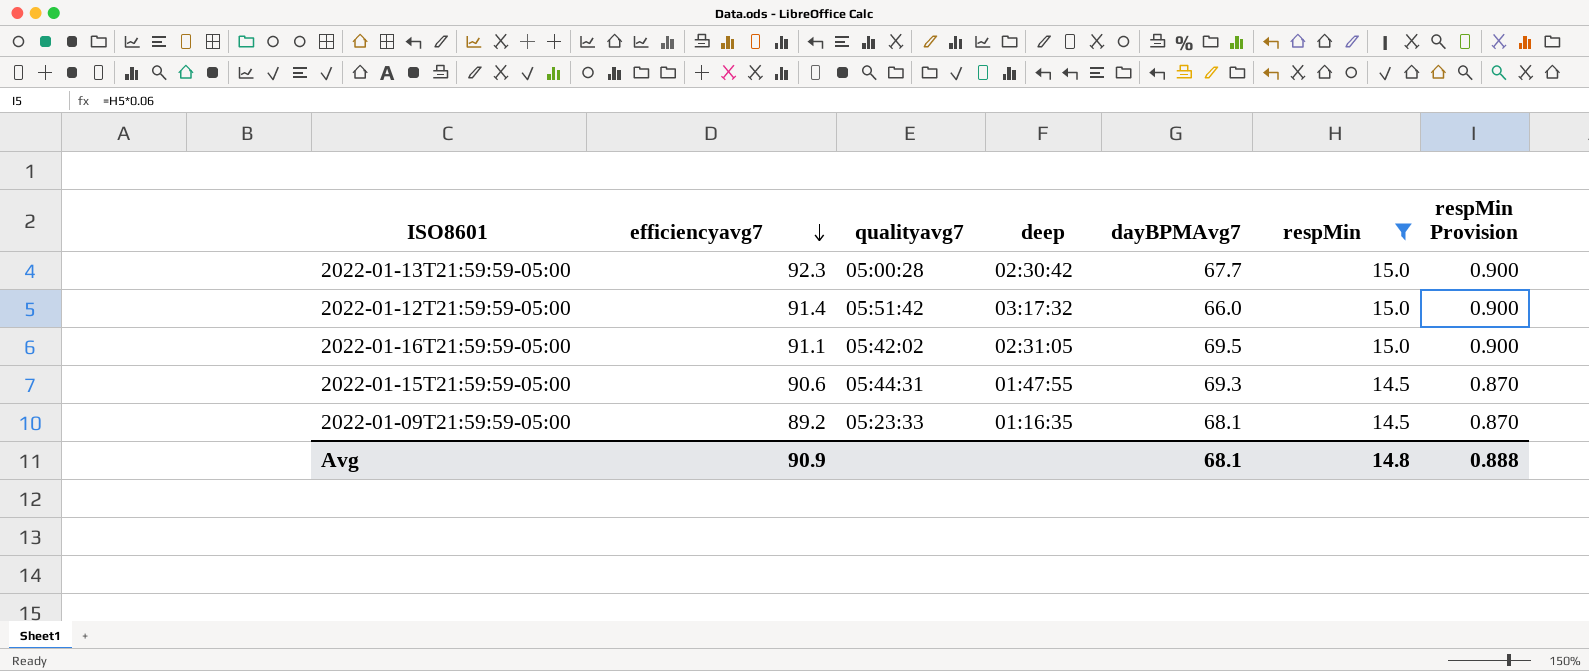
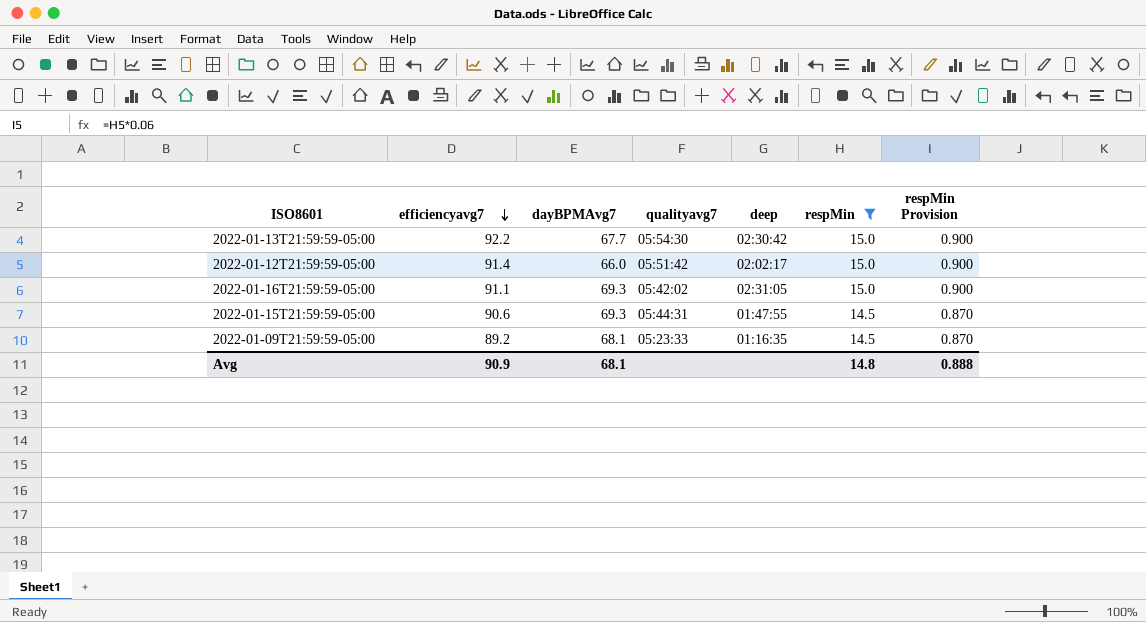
column dayBPMAvg7 | position: 5 -> 3
2022-01-13T21:59:59-05:00 | efficiencyavg7: 92.3 -> 92.2
2022-01-13T21:59:59-05:00 | qualityavg7: 05:00:28 -> 05:54:30
2022-01-12T21:59:59-05:00 | deep: 03:17:32 -> 02:02:17
2022-01-16T21:59:59-05:00 | dayBPMAvg7: 69.5 -> 69.3

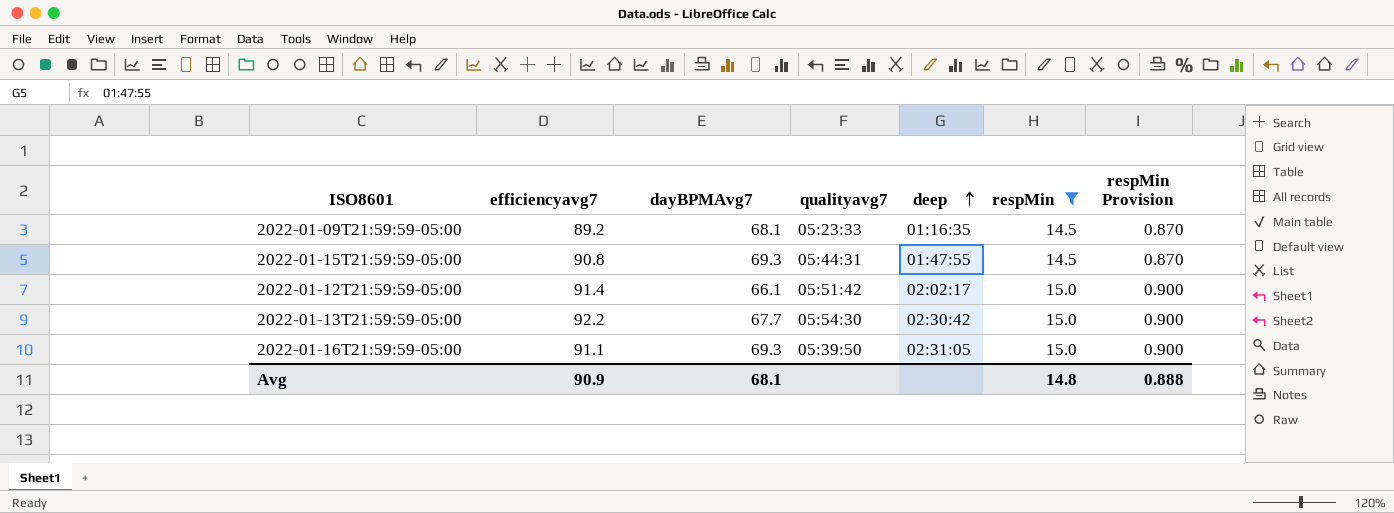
row order: efficiencyavg7 descending -> deep ascending
2022-01-15T21:59:59-05:00 | efficiencyavg7: 90.6 -> 90.8
2022-01-12T21:59:59-05:00 | dayBPMAvg7: 66.0 -> 66.1
2022-01-16T21:59:59-05:00 | qualityavg7: 05:42:02 -> 05:39:50

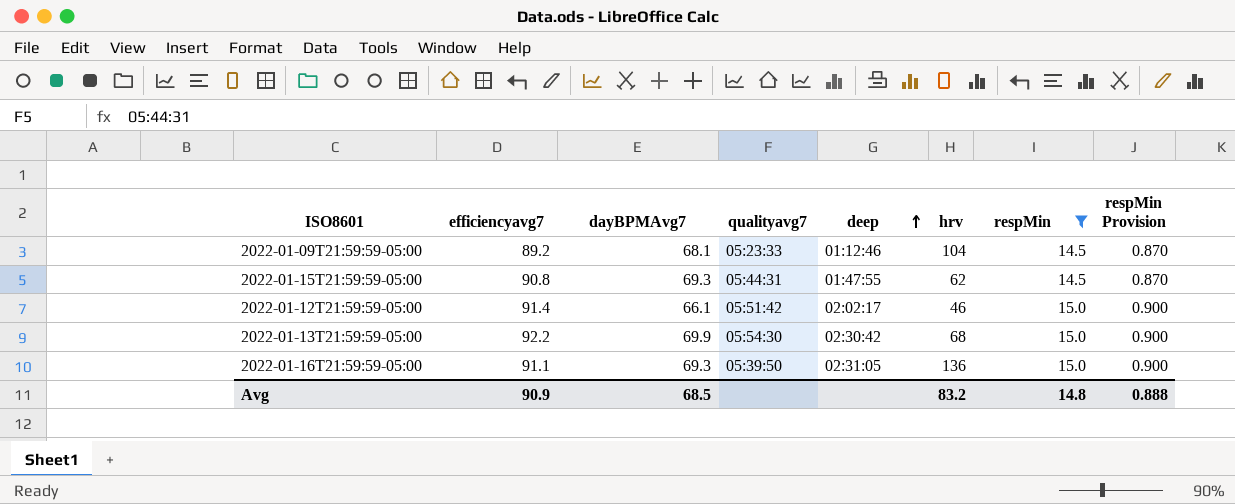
column hrv | position: none -> 6
2022-01-09T21:59:59-05:00 | deep: 01:16:35 -> 01:12:46
2022-01-13T21:59:59-05:00 | dayBPMAvg7: 67.7 -> 69.9
Avg | dayBPMAvg7: 68.1 -> 68.5

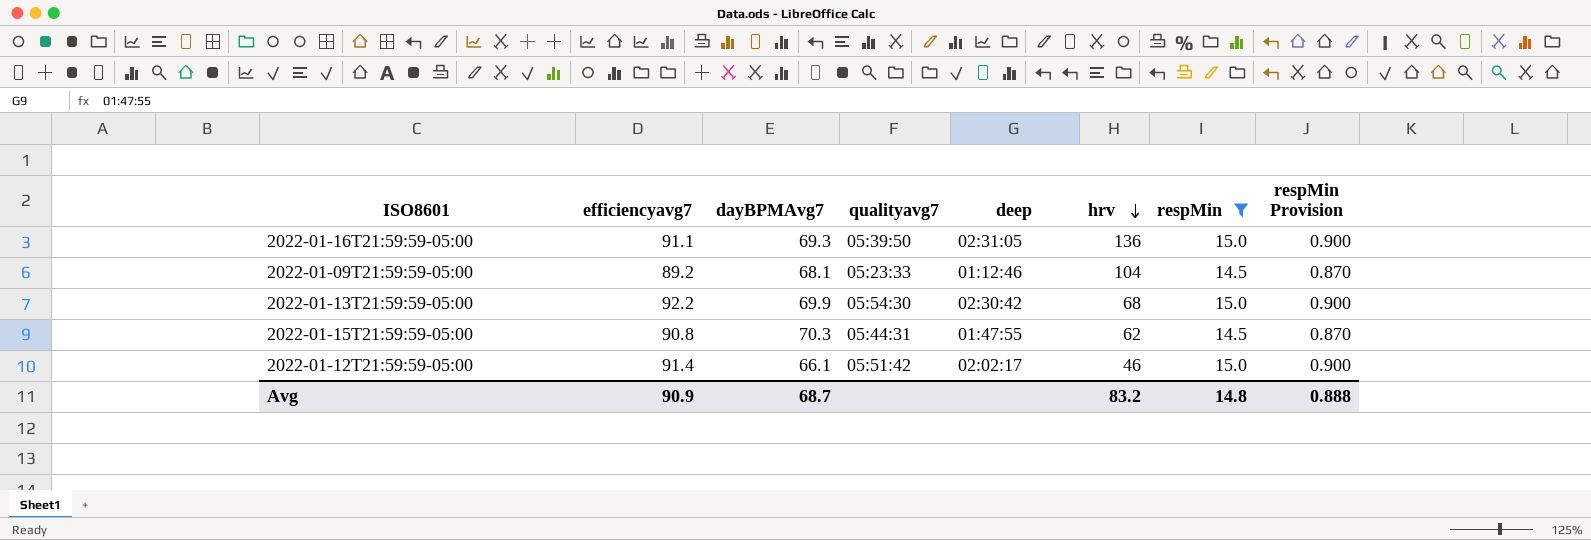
row order: deep ascending -> hrv descending
2022-01-15T21:59:59-05:00 | dayBPMAvg7: 69.3 -> 70.3
Avg | dayBPMAvg7: 68.5 -> 68.7

